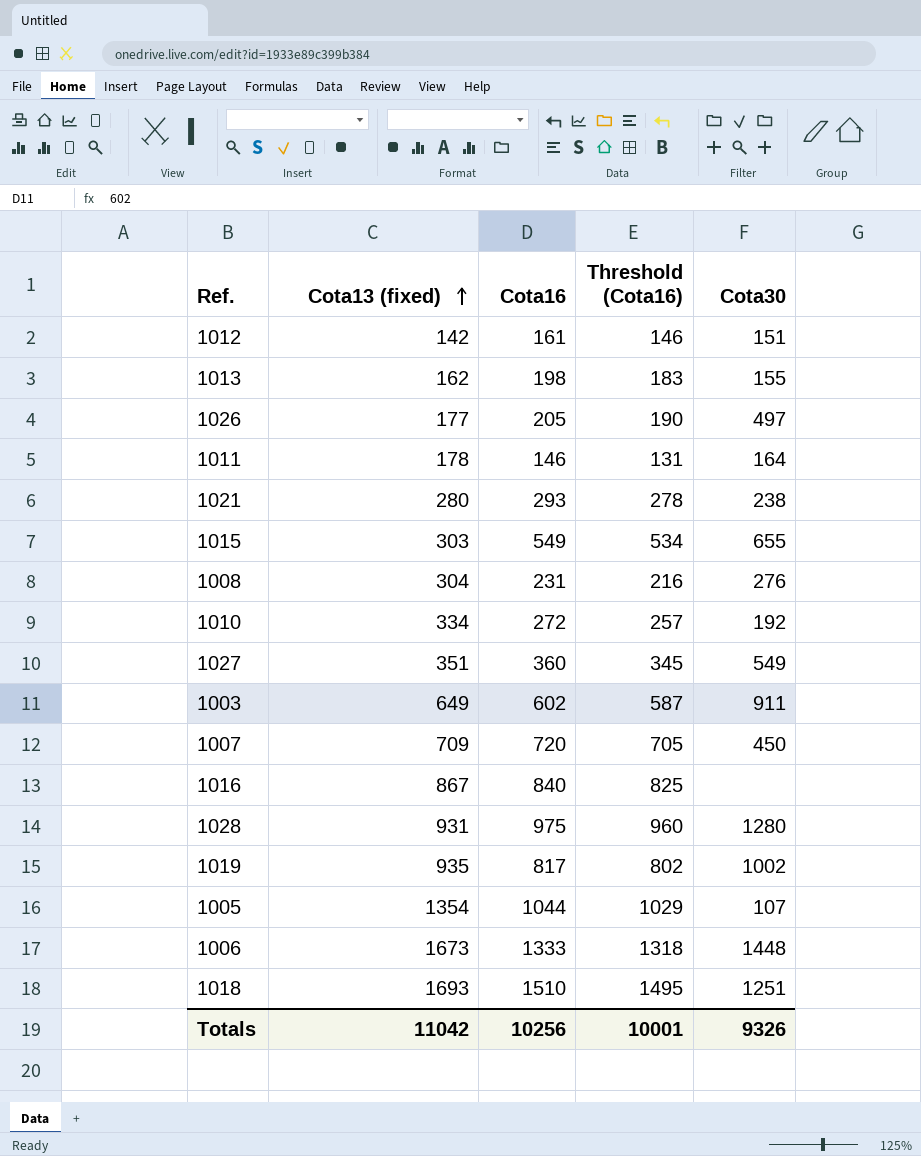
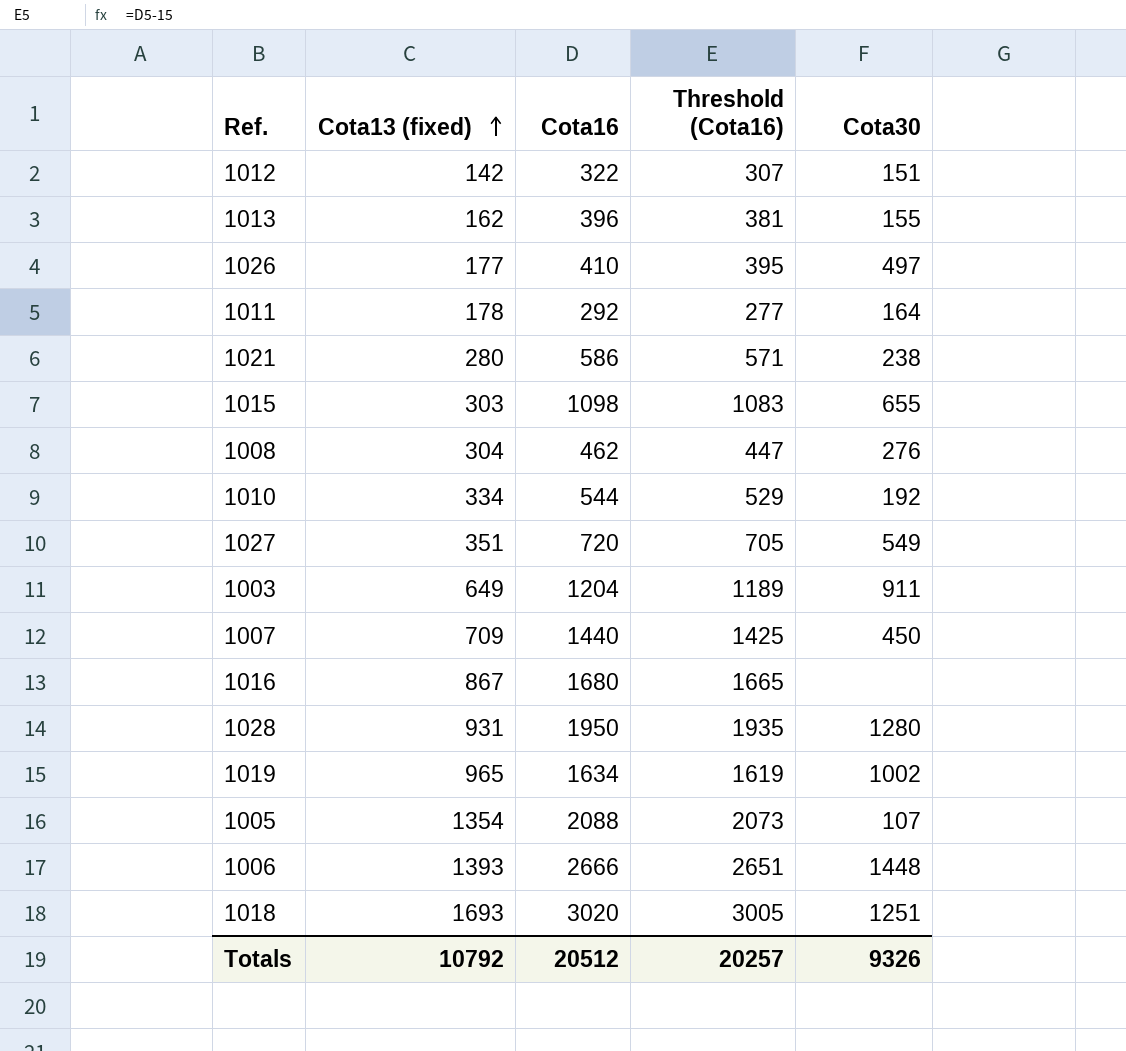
1012 | Cota16: 161 -> 322
1012 | Threshold (Cota16): 146 -> 307
1013 | Cota16: 198 -> 396
1013 | Threshold (Cota16): 183 -> 381
1026 | Cota16: 205 -> 410
1026 | Threshold (Cota16): 190 -> 395
1011 | Cota16: 146 -> 292
1011 | Threshold (Cota16): 131 -> 277
1021 | Cota16: 293 -> 586
1021 | Threshold (Cota16): 278 -> 571
1015 | Cota16: 549 -> 1098
1015 | Threshold (Cota16): 534 -> 1083
1008 | Cota16: 231 -> 462
1008 | Threshold (Cota16): 216 -> 447
1010 | Cota16: 272 -> 544
1010 | Threshold (Cota16): 257 -> 529
1027 | Cota16: 360 -> 720
1027 | Threshold (Cota16): 345 -> 705
1003 | Cota16: 602 -> 1204
1003 | Threshold (Cota16): 587 -> 1189
1007 | Cota16: 720 -> 1440
1007 | Threshold (Cota16): 705 -> 1425
1016 | Cota16: 840 -> 1680
1016 | Threshold (Cota16): 825 -> 1665
1028 | Cota16: 975 -> 1950
1028 | Threshold (Cota16): 960 -> 1935
1019 | Cota13 (fixed): 935 -> 965
1019 | Cota16: 817 -> 1634
1019 | Threshold (Cota16): 802 -> 1619
1005 | Cota16: 1044 -> 2088
1005 | Threshold (Cota16): 1029 -> 2073
1006 | Cota13 (fixed): 1673 -> 1393
1006 | Cota16: 1333 -> 2666
1006 | Threshold (Cota16): 1318 -> 2651
1018 | Cota16: 1510 -> 3020
1018 | Threshold (Cota16): 1495 -> 3005
Totals | Cota13 (fixed): 11042 -> 10792
Totals | Cota16: 10256 -> 20512
Totals | Threshold (Cota16): 10001 -> 20257

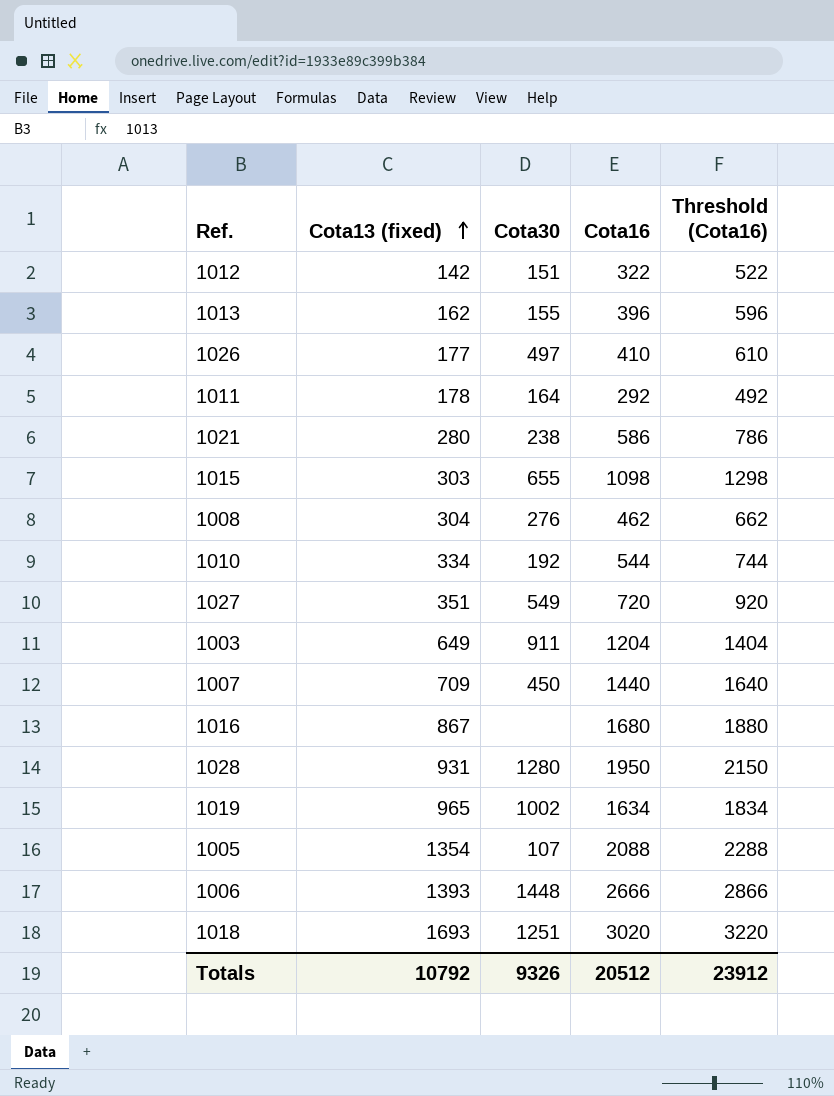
column Cota30 | position: 5 -> 3
column Threshold (Cota16) | formula: [Cota16] - 15 -> [Cota16] + 200
Totals | Threshold (Cota16): 20257 -> 23912

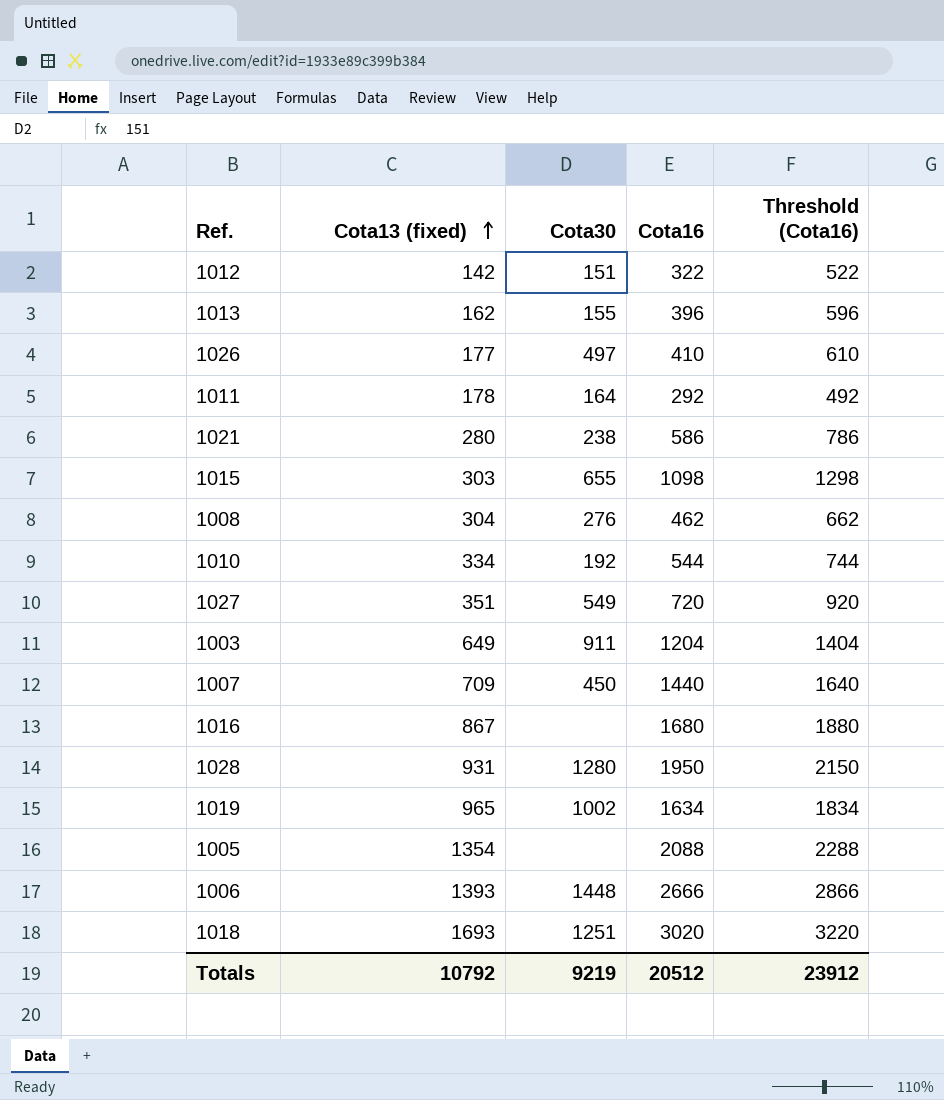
1005 | Cota30: 107 -> none
Totals | Cota30: 9326 -> 9219

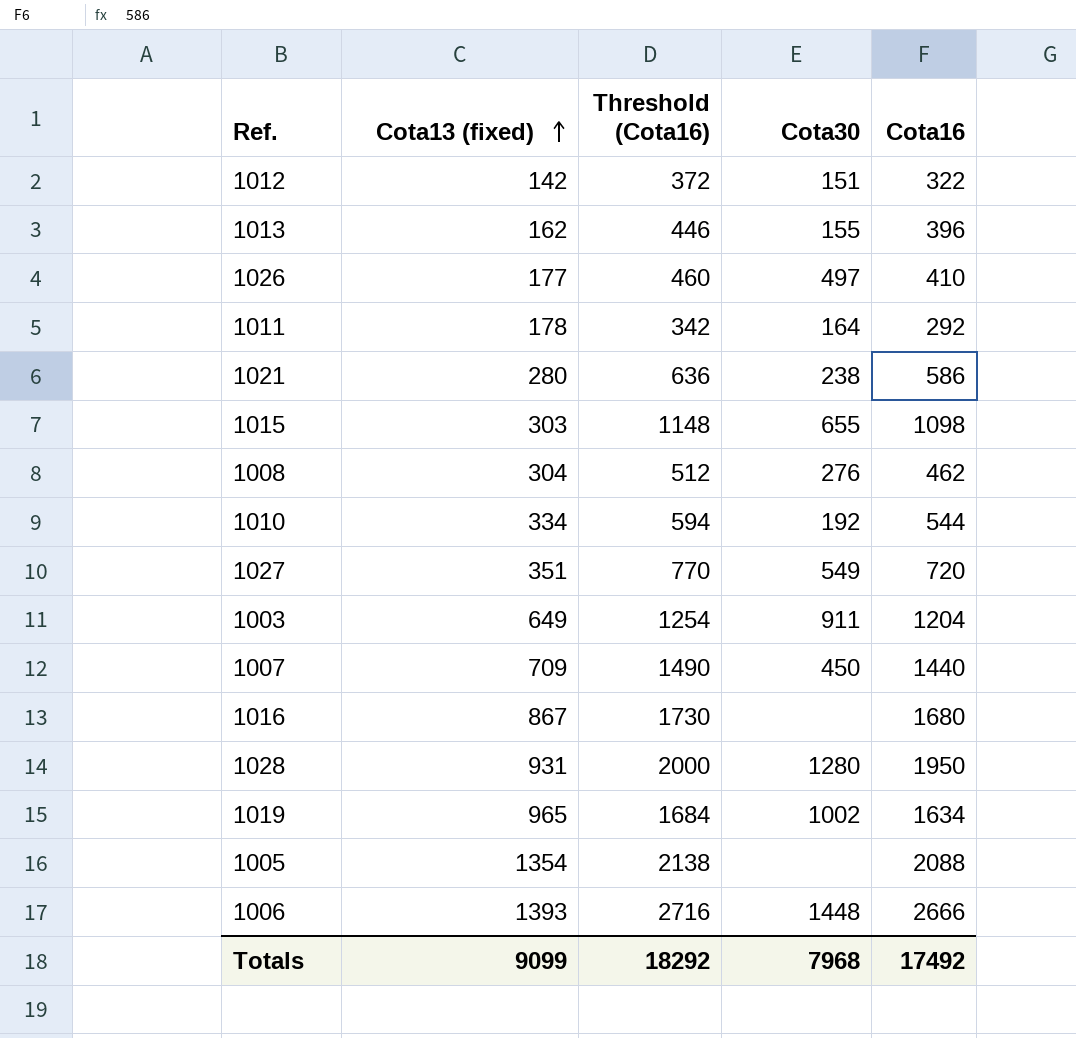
column Threshold (Cota16) | formula: [Cota16] + 200 -> [Cota16] + 50
column Threshold (Cota16) | position: 5 -> 3
row 1018: 1693 | 1251 | 3020 | 3220 -> none
Totals | Cota13 (fixed): 10792 -> 9099
Totals | Threshold (Cota16): 23912 -> 18292
Totals | Cota30: 9219 -> 7968
Totals | Cota16: 20512 -> 17492

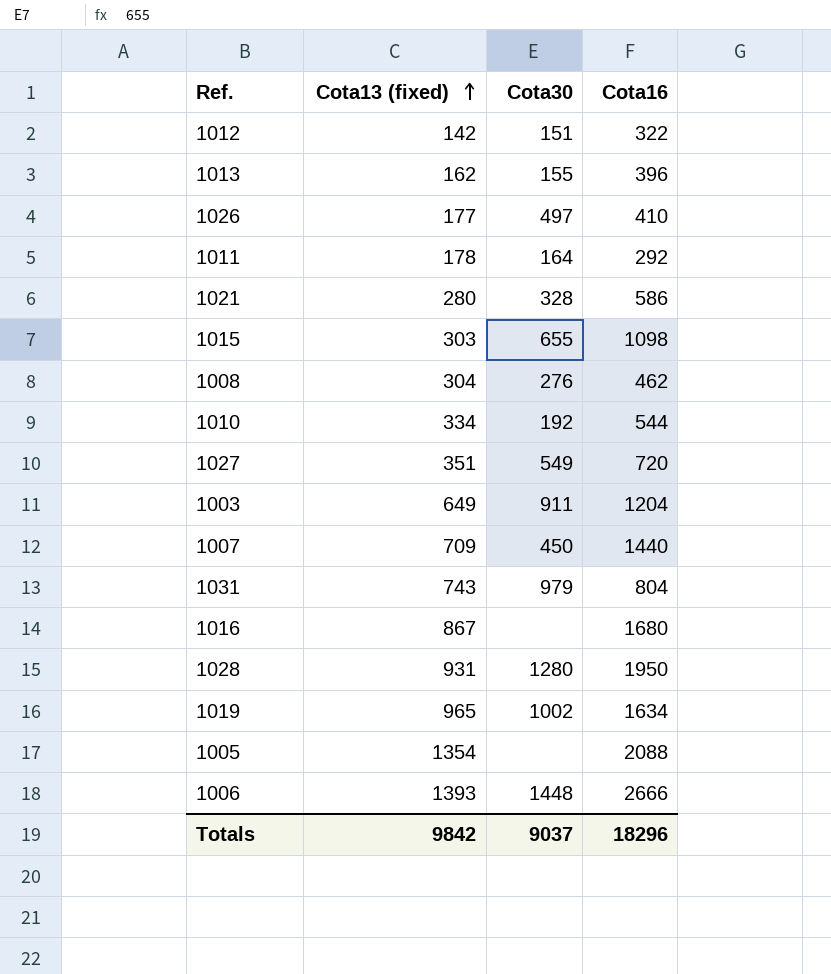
column Threshold (Cota16) | formula: [Cota16] + 50 -> none
1021 | Cota30: 238 -> 328
row 1031: none -> 743 | 979 | 804
Totals | Cota13 (fixed): 9099 -> 9842
Totals | Cota30: 7968 -> 9037
Totals | Cota16: 17492 -> 18296

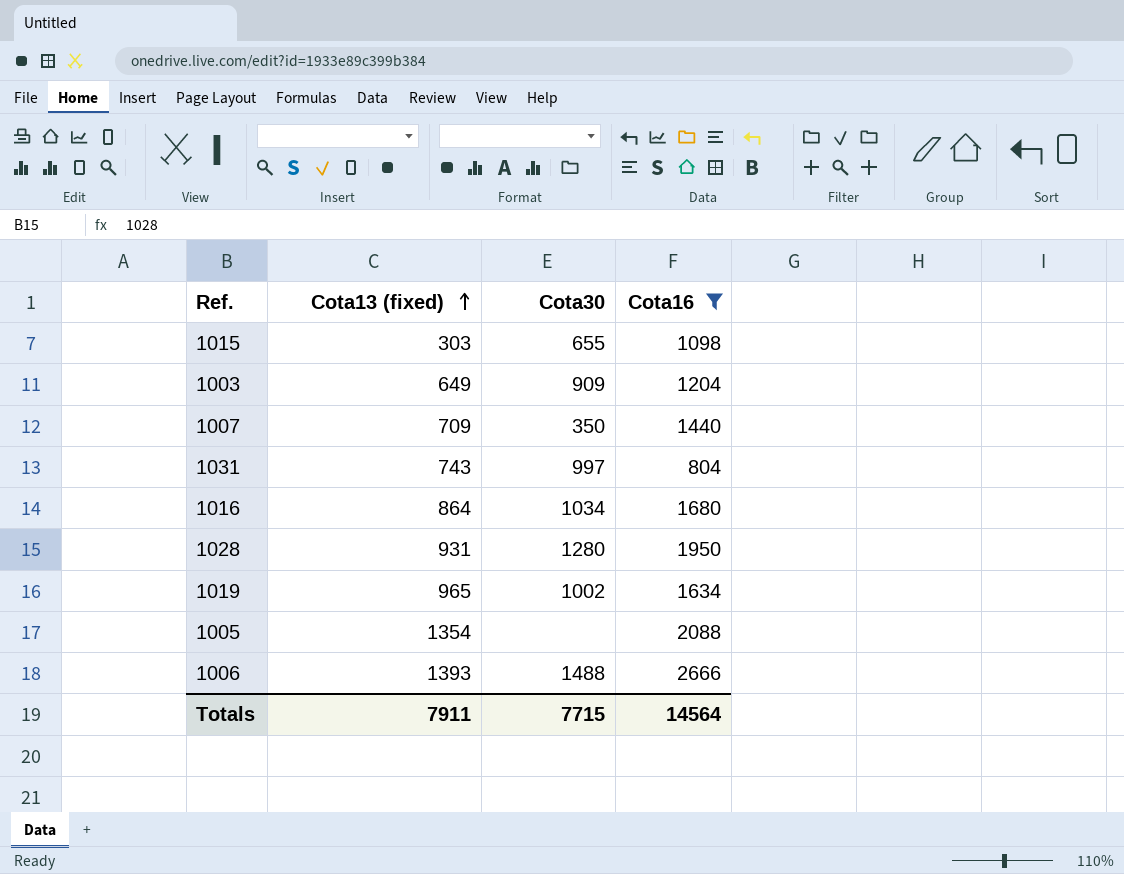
filter: none -> Cota16 >= 804
1003 | Cota30: 911 -> 909
1007 | Cota30: 450 -> 350
1031 | Cota30: 979 -> 997
1016 | Cota13 (fixed): 867 -> 864
1016 | Cota30: none -> 1034
1006 | Cota30: 1448 -> 1488
Totals | Cota13 (fixed): 9842 -> 7911
Totals | Cota30: 9037 -> 7715
Totals | Cota16: 18296 -> 14564

